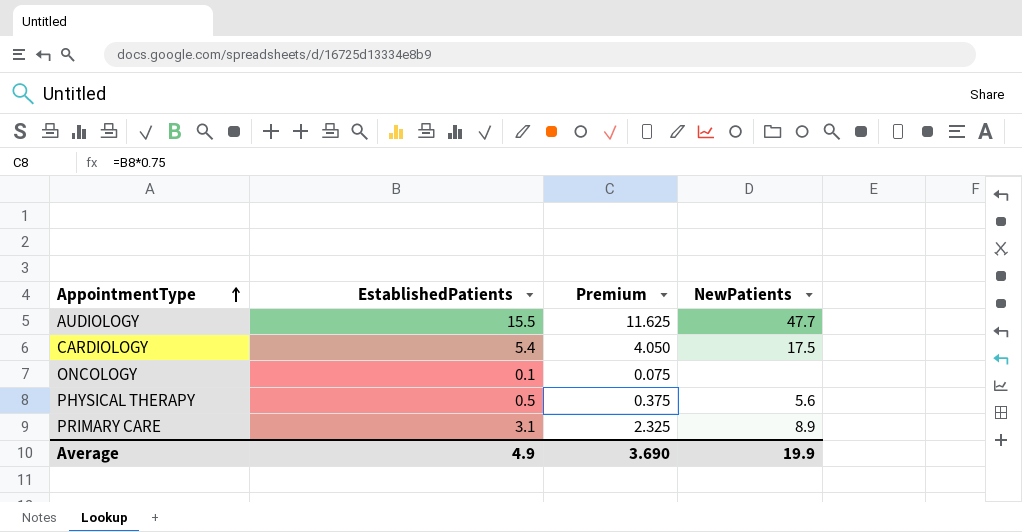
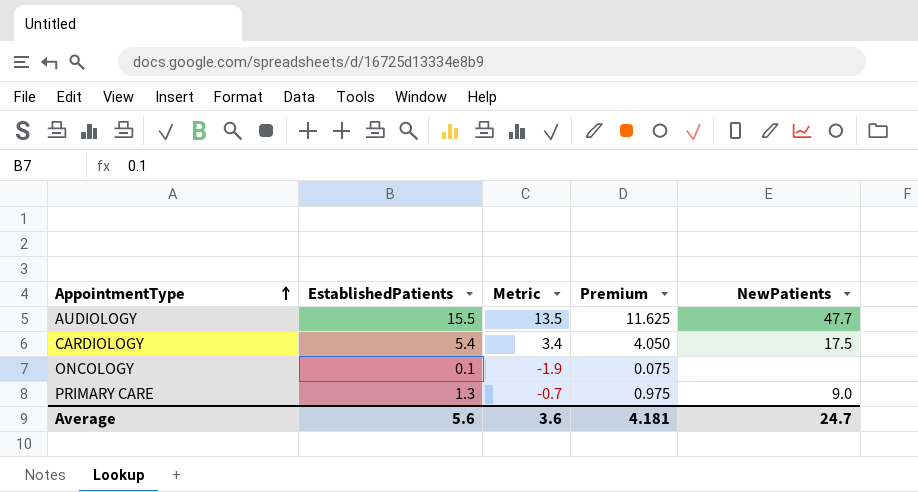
column Metric | formula: none -> [EstablishedPatients] - 2
row PHYSICAL THERAPY: 0.5 | 0.375 | 5.6 -> none
PRIMARY CARE | EstablishedPatients: 3.1 -> 1.3
PRIMARY CARE | Premium: 2.325 -> 0.975
PRIMARY CARE | NewPatients: 8.9 -> 9.0
Average | EstablishedPatients: 4.9 -> 5.6
Average | Premium: 3.690 -> 4.181
Average | NewPatients: 19.9 -> 24.7

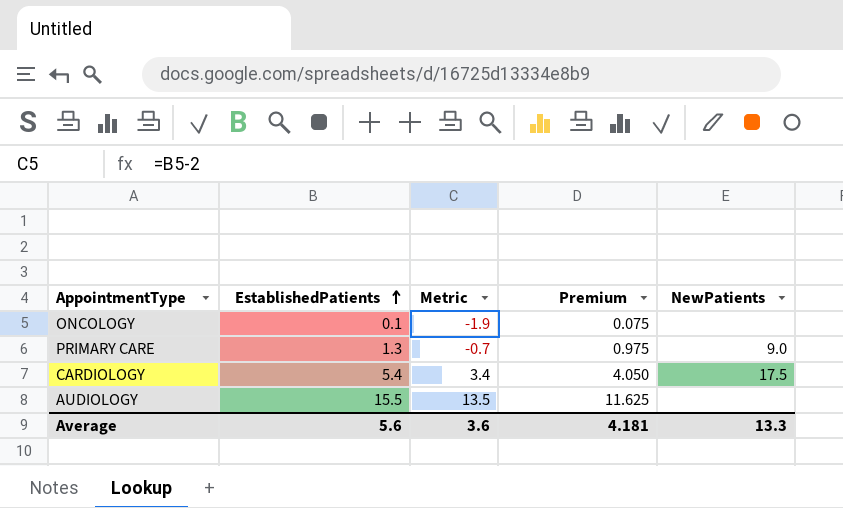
row order: AppointmentType ascending -> EstablishedPatients ascending
AUDIOLOGY | NewPatients: 47.7 -> none
Average | NewPatients: 24.7 -> 13.3

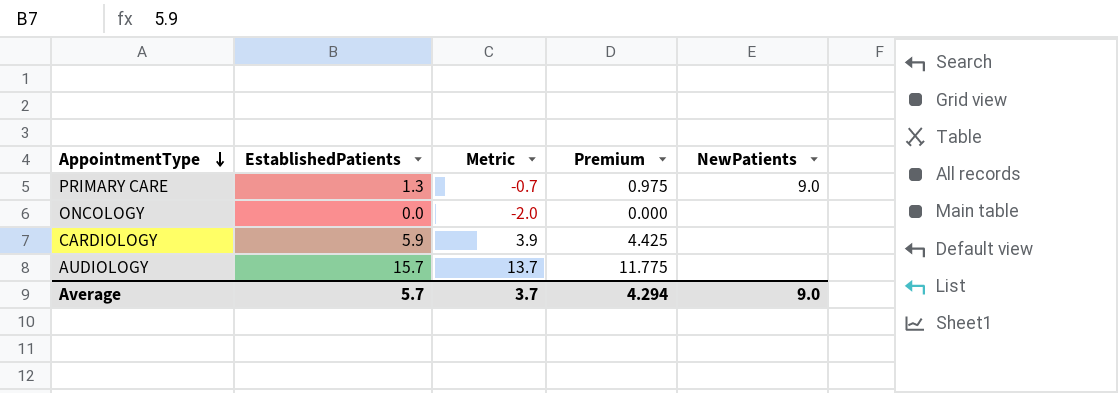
row order: EstablishedPatients ascending -> AppointmentType descending
ONCOLOGY | EstablishedPatients: 0.1 -> 0.0
ONCOLOGY | Metric: -1.9 -> -2.0
ONCOLOGY | Premium: 0.075 -> 0.000
CARDIOLOGY | EstablishedPatients: 5.4 -> 5.9
CARDIOLOGY | Metric: 3.4 -> 3.9
CARDIOLOGY | Premium: 4.050 -> 4.425
CARDIOLOGY | NewPatients: 17.5 -> none
AUDIOLOGY | EstablishedPatients: 15.5 -> 15.7
AUDIOLOGY | Metric: 13.5 -> 13.7
AUDIOLOGY | Premium: 11.625 -> 11.775
Average | EstablishedPatients: 5.6 -> 5.7
Average | Metric: 3.6 -> 3.7
Average | Premium: 4.181 -> 4.294
Average | NewPatients: 13.3 -> 9.0

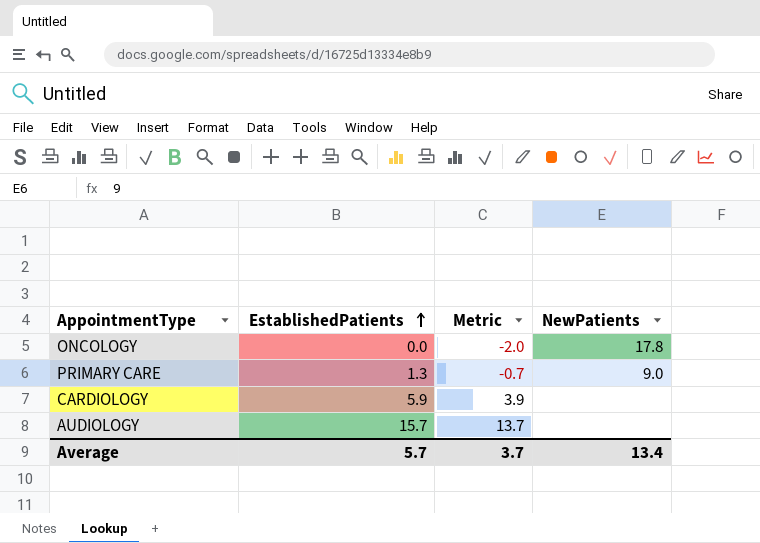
row order: AppointmentType descending -> EstablishedPatients ascending
column Premium | formula: [EstablishedPatients] * 0.75 -> none
ONCOLOGY | NewPatients: none -> 17.8
Average | NewPatients: 9.0 -> 13.4

